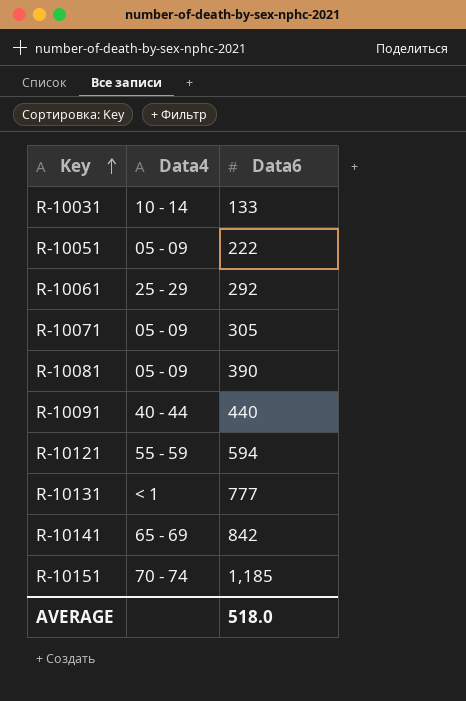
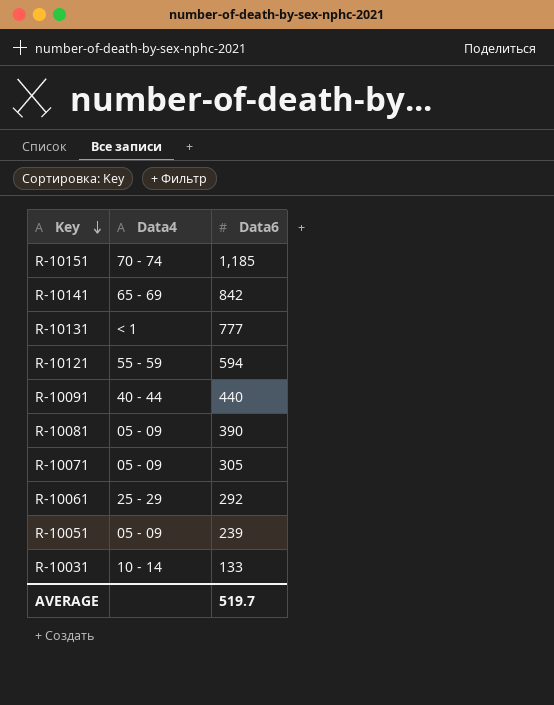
row order: Key ascending -> Key descending
R-10051 | Data6: 222 -> 239
AVERAGE | Data6: 518.0 -> 519.7

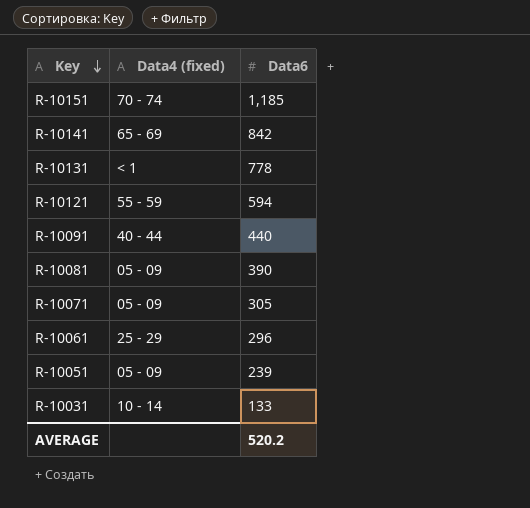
column name: Data4 -> Data4 (fixed)
R-10131 | Data6: 777 -> 778
R-10061 | Data6: 292 -> 296
AVERAGE | Data6: 519.7 -> 520.2

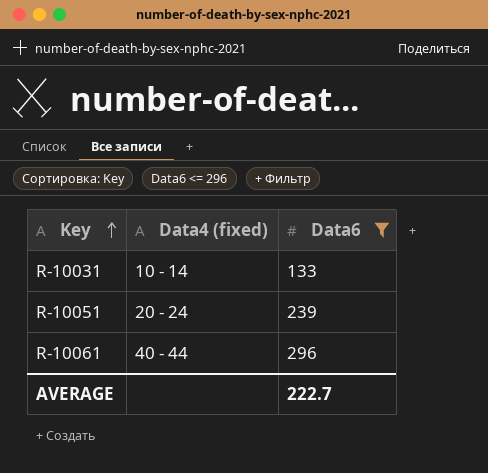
filter: none -> Data6 <= 296
row order: Key descending -> Key ascending
R-10051 | Data4 (fixed): 05 - 09 -> 20 - 24
R-10061 | Data4 (fixed): 25 - 29 -> 40 - 44
AVERAGE | Data6: 520.2 -> 222.7

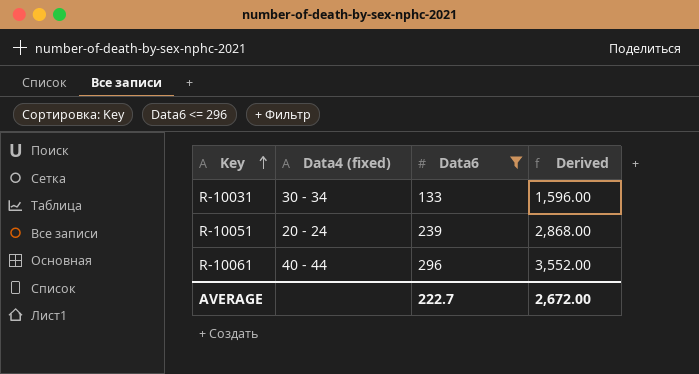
column Derived | formula: none -> [Data6] * 12
R-10031 | Data4 (fixed): 10 - 14 -> 30 - 34

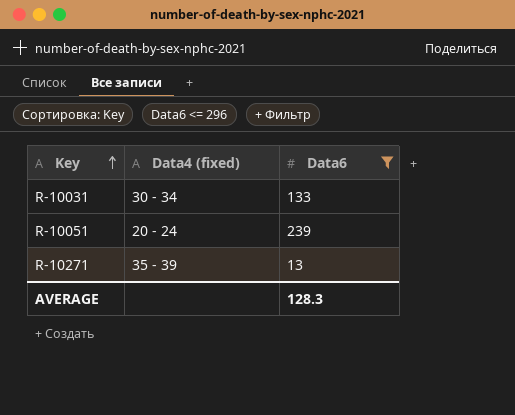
column Derived | formula: [Data6] * 12 -> none
row R-10061: 40 - 44 | 296 | 3,552.00 -> none
row R-10271: none -> 35 - 39 | 13
AVERAGE | Data6: 222.7 -> 128.3

